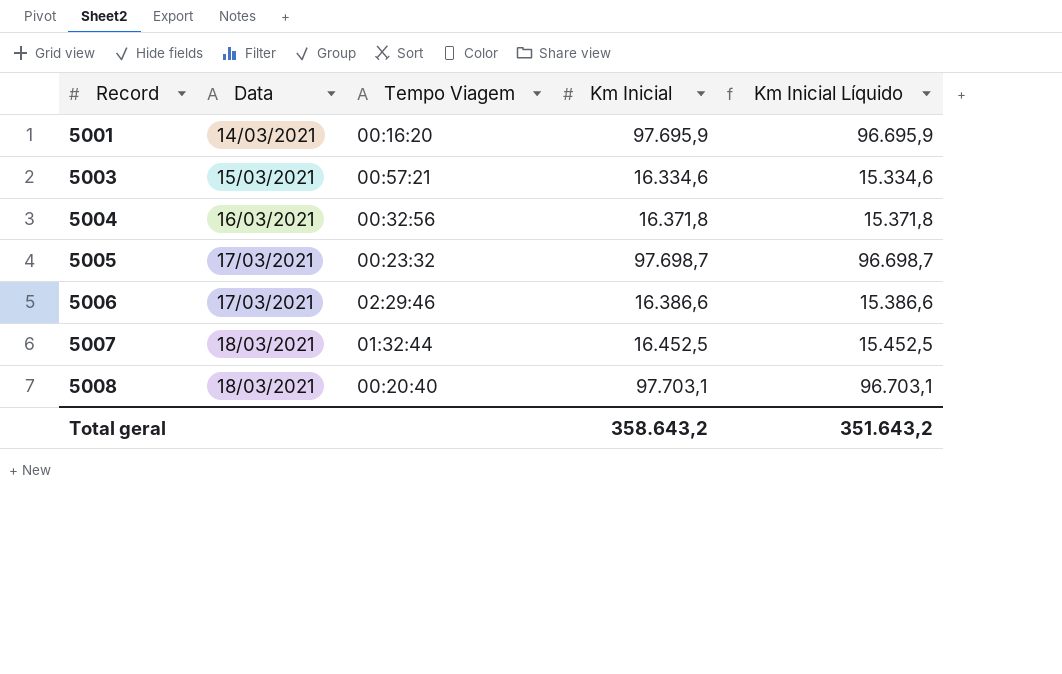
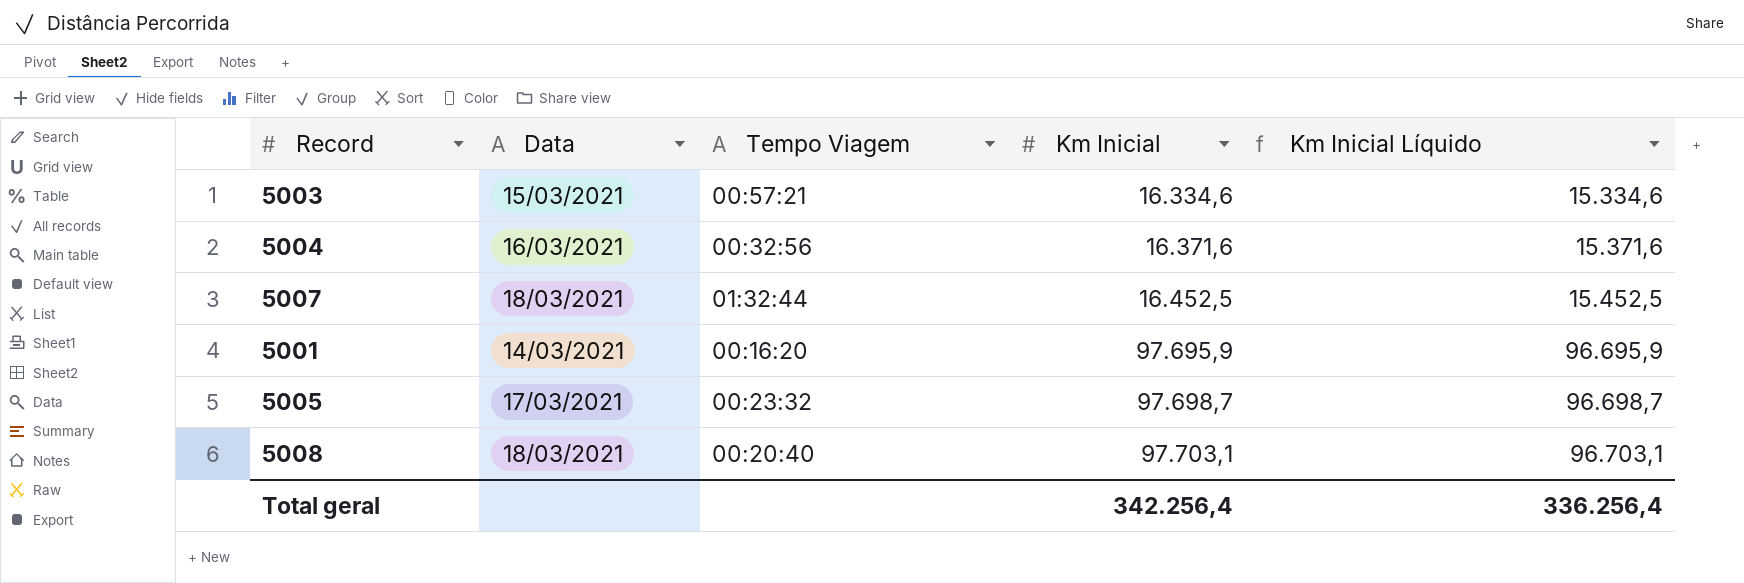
row order: Record ascending -> Km Inicial ascending
row 5006: 17/03/2021 | 02:29:46 | 16.386,6 | 15.386,6 -> none
5004 | Km Inicial: 16.371,8 -> 16.371,6
5004 | Km Inicial Líquido: 15.371,8 -> 15.371,6
Total geral | Km Inicial: 358.643,2 -> 342.256,4
Total geral | Km Inicial Líquido: 351.643,2 -> 336.256,4

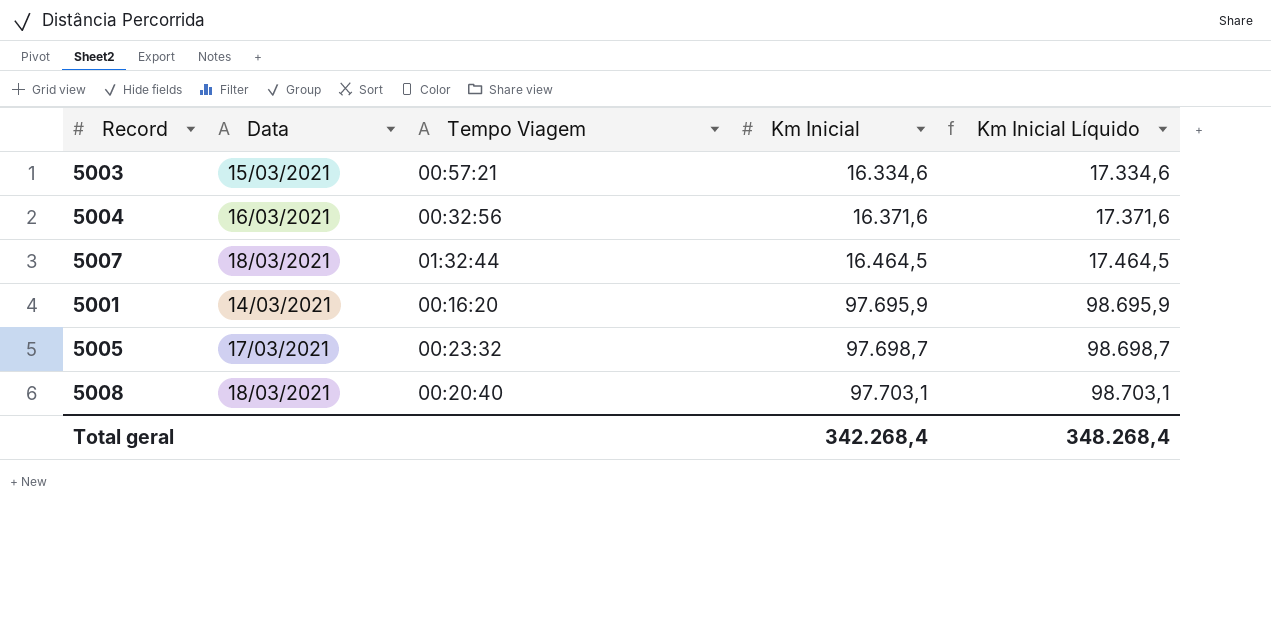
column Km Inicial Líquido | formula: [Km Inicial] - 1000 -> [Km Inicial] + 1000
5007 | Km Inicial: 16.452,5 -> 16.464,5
Total geral | Km Inicial: 342.256,4 -> 342.268,4
Total geral | Km Inicial Líquido: 336.256,4 -> 348.268,4

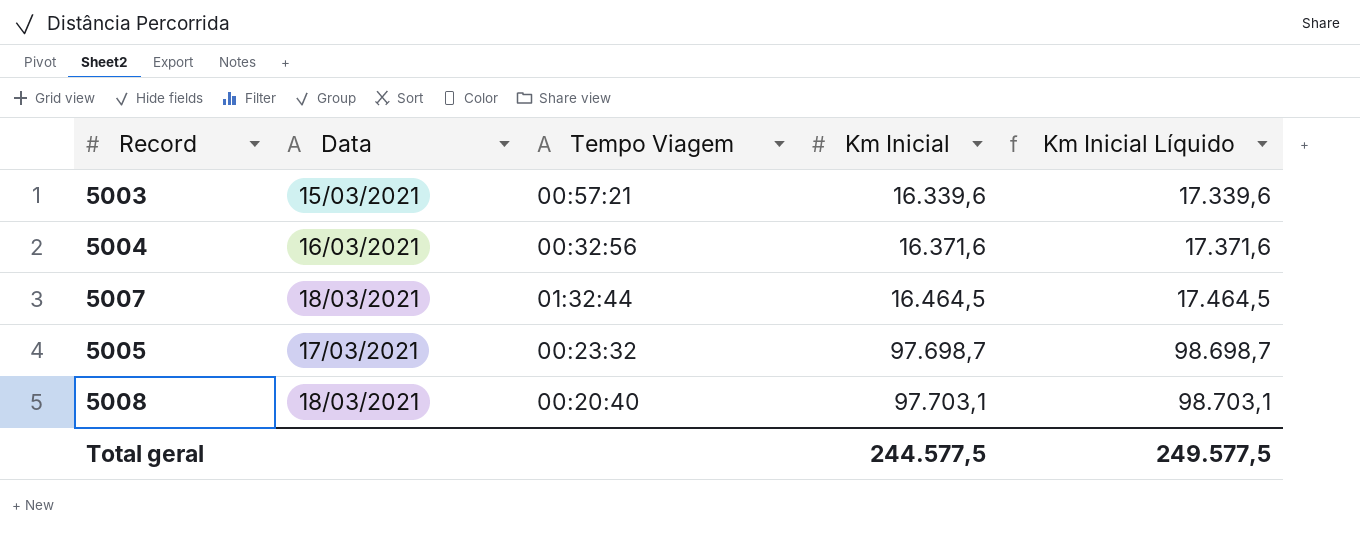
row 5001: 14/03/2021 | 00:16:20 | 97.695,9 | 98.695,9 -> none
5003 | Km Inicial: 16.334,6 -> 16.339,6
5003 | Km Inicial Líquido: 17.334,6 -> 17.339,6
Total geral | Km Inicial: 342.268,4 -> 244.577,5
Total geral | Km Inicial Líquido: 348.268,4 -> 249.577,5

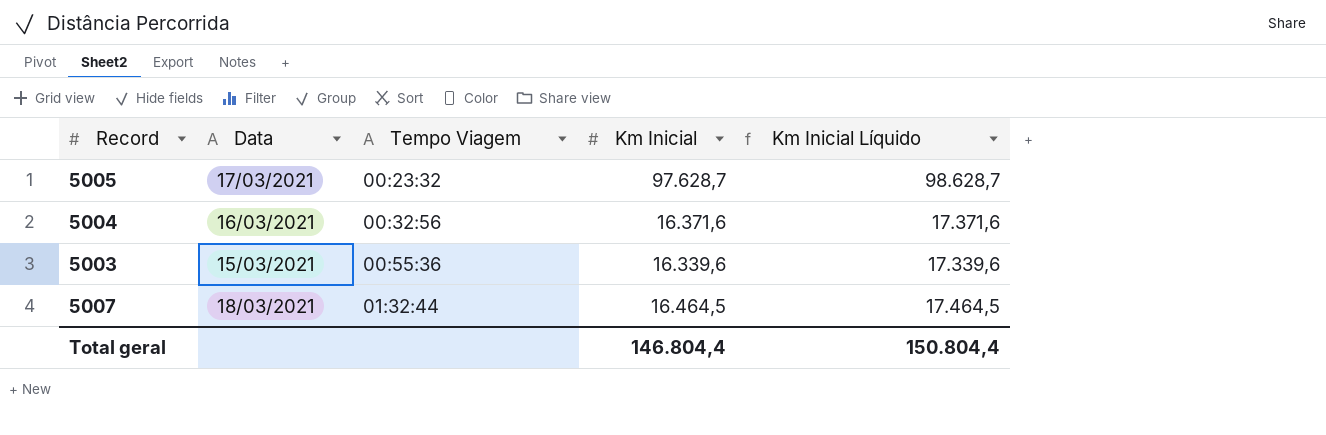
row order: Km Inicial ascending -> Tempo Viagem ascending
row 5008: 18/03/2021 | 00:20:40 | 97.703,1 | 98.703,1 -> none
5005 | Km Inicial: 97.698,7 -> 97.628,7
5005 | Km Inicial Líquido: 98.698,7 -> 98.628,7
5003 | Tempo Viagem: 00:57:21 -> 00:55:36
Total geral | Km Inicial: 244.577,5 -> 146.804,4
Total geral | Km Inicial Líquido: 249.577,5 -> 150.804,4

